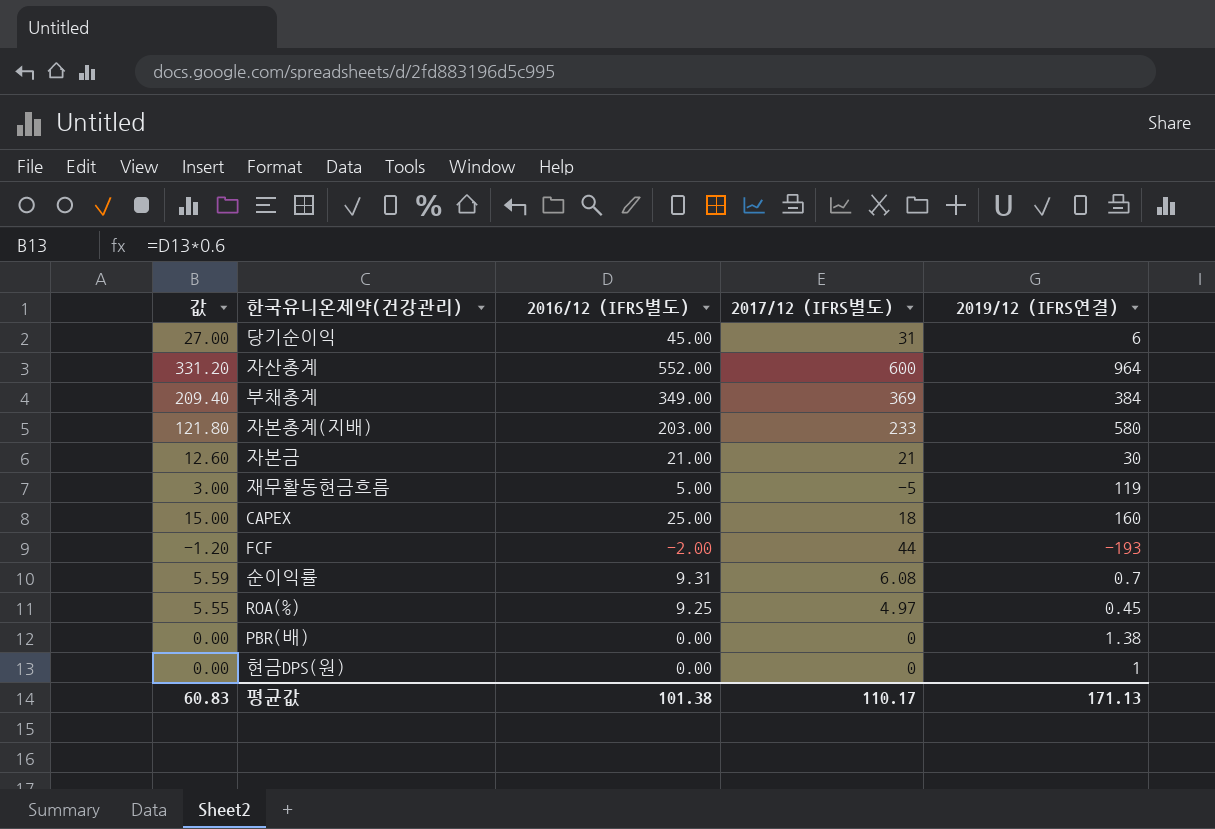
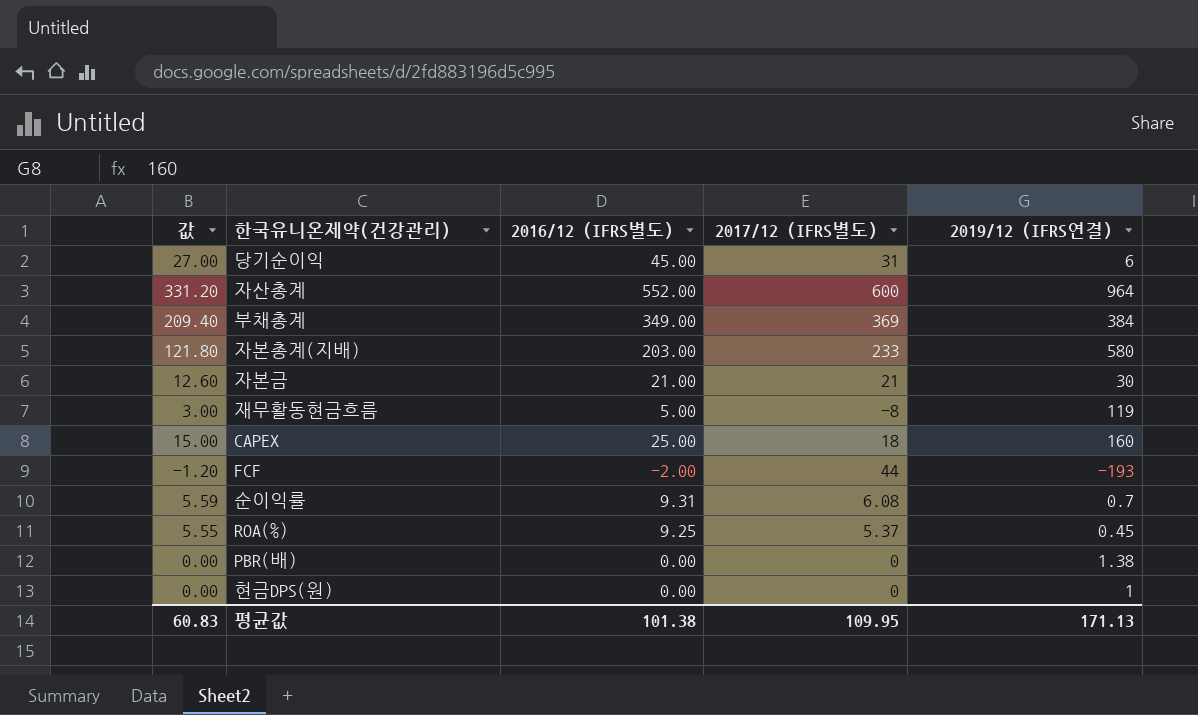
재무활동현금흐름 | 2017/12 (IFRS별도): -5 -> -8
ROA(%) | 2017/12 (IFRS별도): 4.97 -> 5.37
평균값 | 2017/12 (IFRS별도): 110.17 -> 109.95

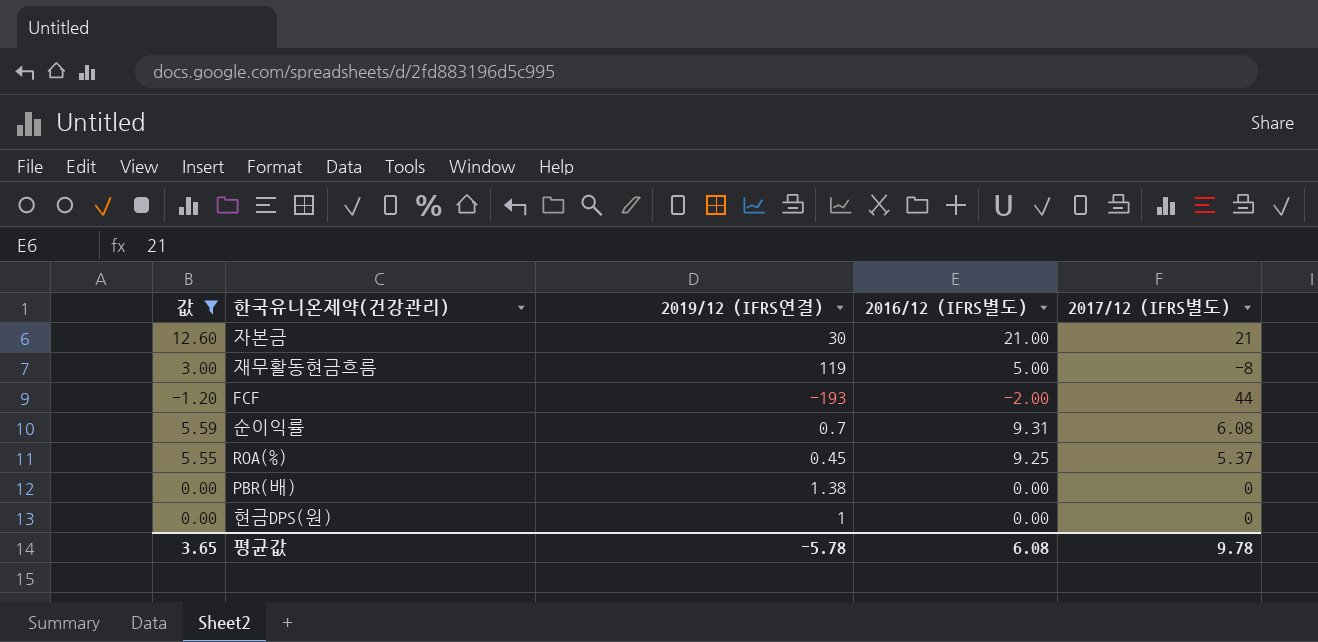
filter: none -> 값 <= 12.60
column 2019/12 (IFRS연결) | position: 5 -> 3
평균값 | 값: 60.83 -> 3.65
평균값 | 2019/12 (IFRS연결): 171.13 -> -5.78
평균값 | 2016/12 (IFRS별도): 101.38 -> 6.08
평균값 | 2017/12 (IFRS별도): 109.95 -> 9.78

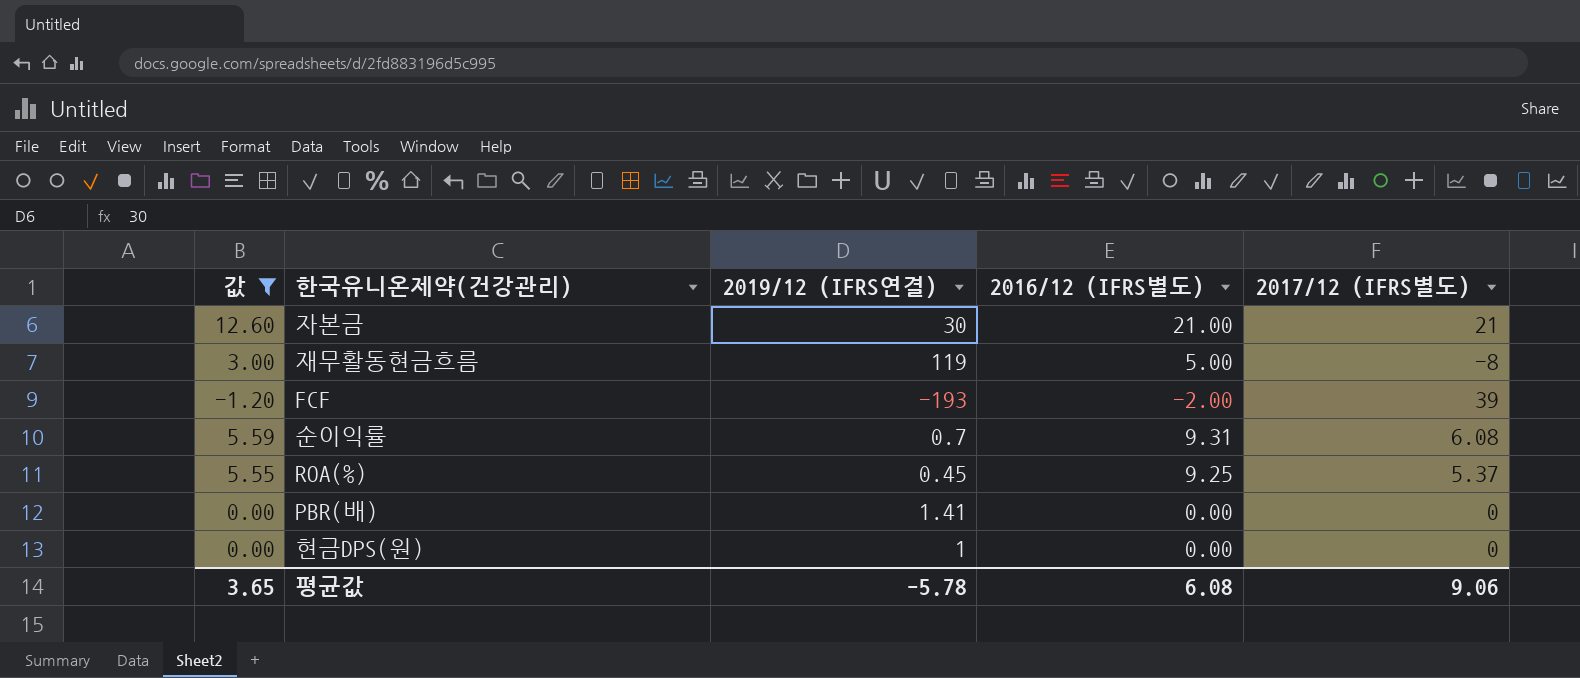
FCF | 2017/12 (IFRS별도): 44 -> 39
PBR(배) | 2019/12 (IFRS연결): 1.38 -> 1.41
평균값 | 2017/12 (IFRS별도): 9.78 -> 9.06

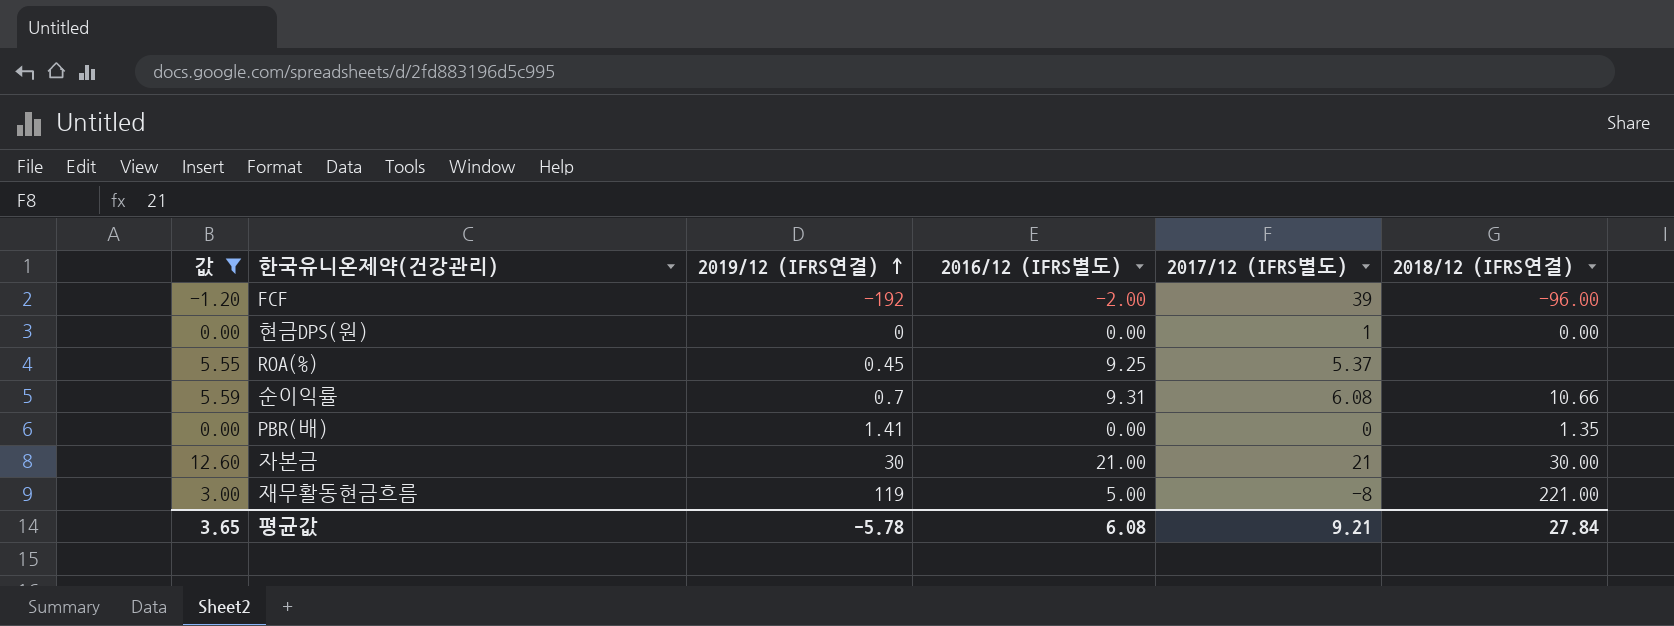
row order: none -> 2019/12 (IFRS연결) ascending
column 2018/12 (IFRS연결) | position: none -> 6
FCF | 2019/12 (IFRS연결): -193 -> -192
현금DPS(원) | 2019/12 (IFRS연결): 1 -> 0
현금DPS(원) | 2017/12 (IFRS별도): 0 -> 1
평균값 | 2017/12 (IFRS별도): 9.06 -> 9.21

